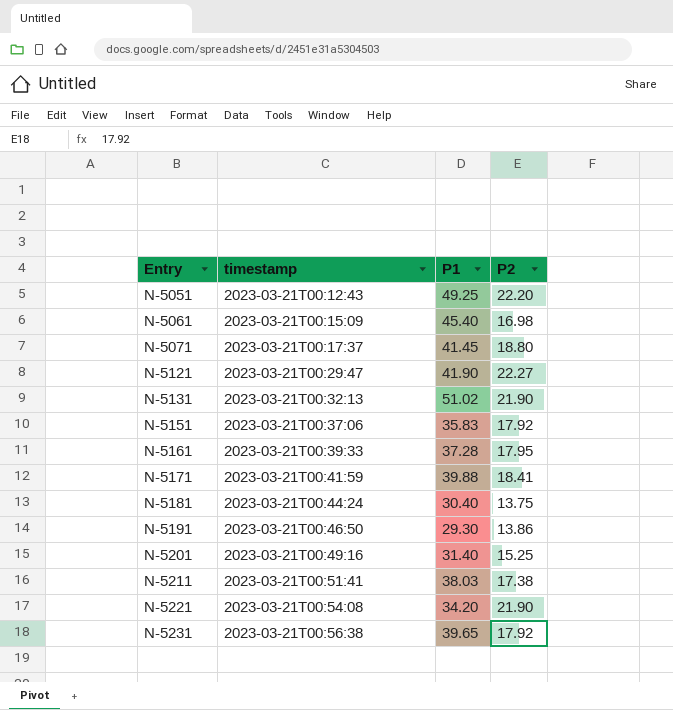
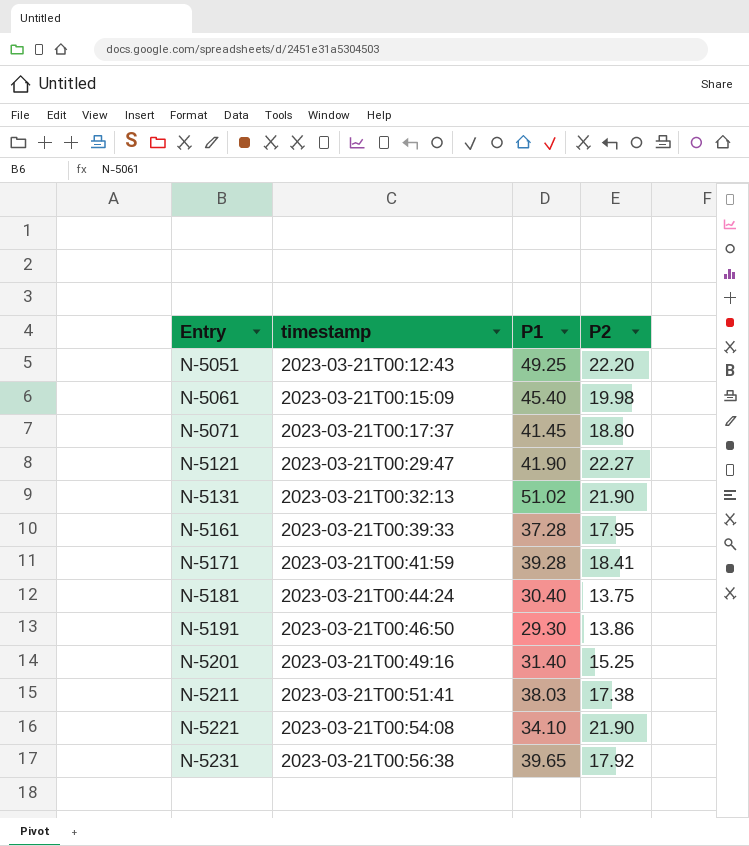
row N-5151: 2023-03-21T00:37:06 | 35.83 | 17.92 -> none
N-5061 | P2: 16.98 -> 19.98
N-5171 | P1: 39.88 -> 39.28
N-5221 | P1: 34.20 -> 34.10

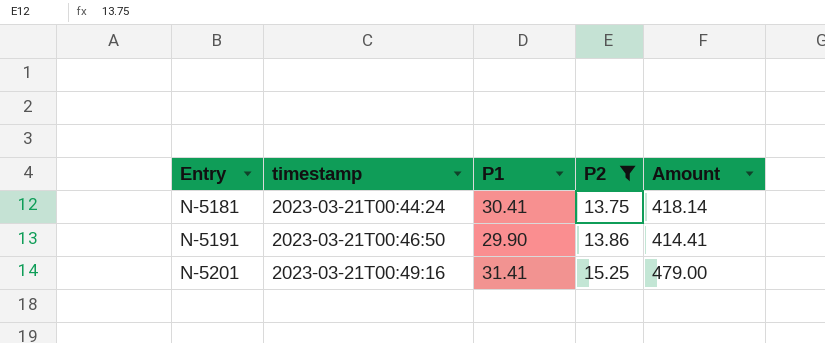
filter: none -> P2 <= 15.25
column Amount | formula: none -> [P1] * [P2]
N-5181 | P1: 30.40 -> 30.41
N-5191 | P1: 29.30 -> 29.90
N-5201 | P1: 31.40 -> 31.41

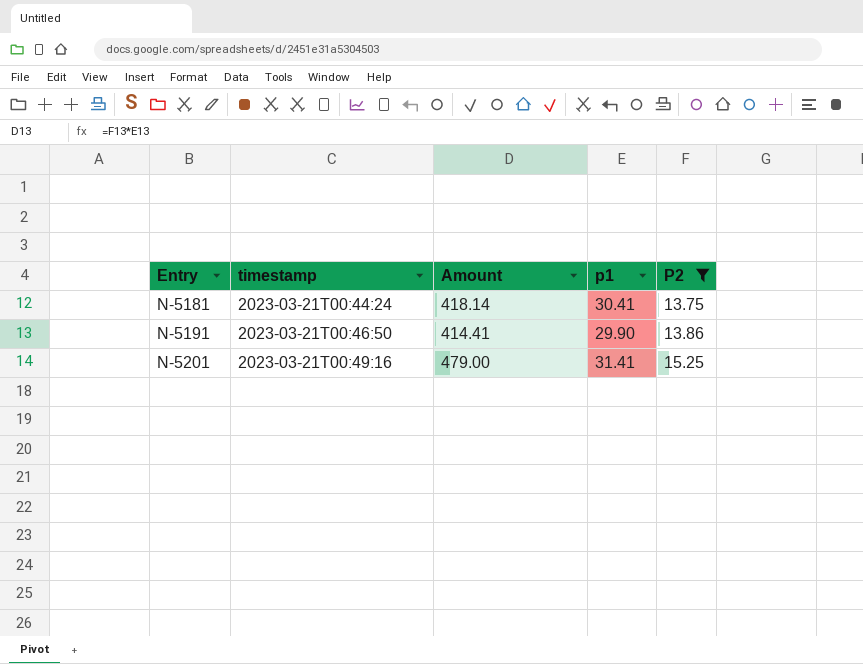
column Amount | position: 5 -> 3
column name: P1 -> p1

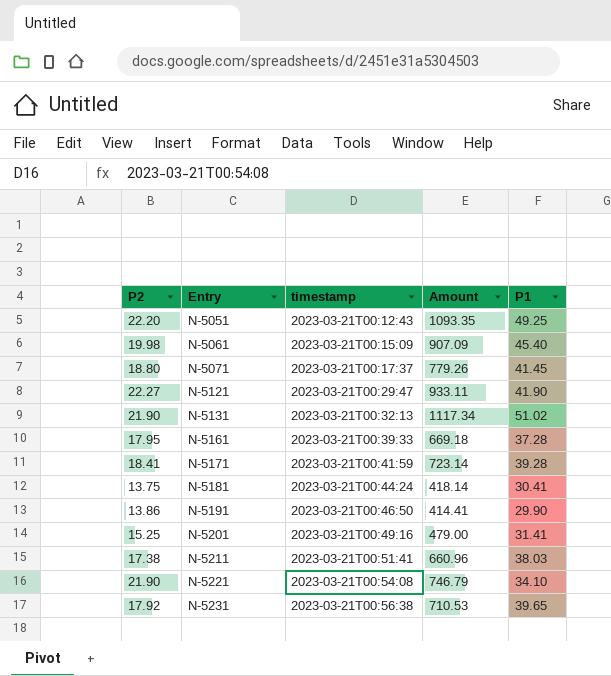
filter: P2 <= 15.25 -> none
column P2 | position: 5 -> 1
column name: p1 -> P1

